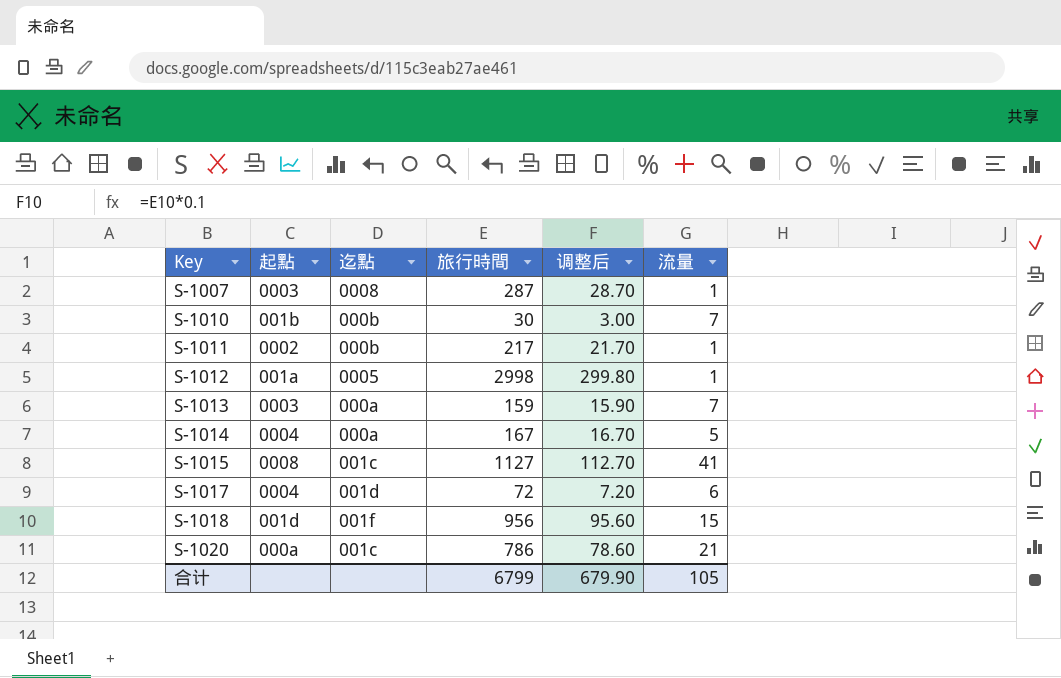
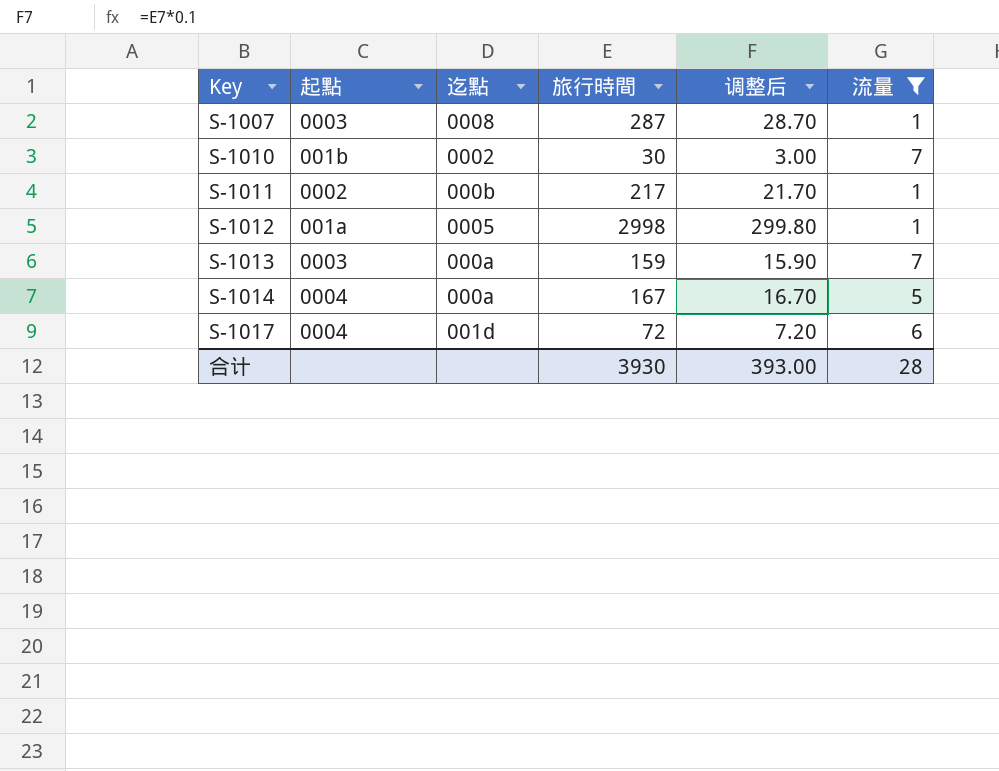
filter: none -> 流量 <= 7
S-1010 | 迄點: 000b -> 0002
合计 | 旅行時間: 6799 -> 3930
合计 | 调整后: 679.90 -> 393.00
合计 | 流量: 105 -> 28

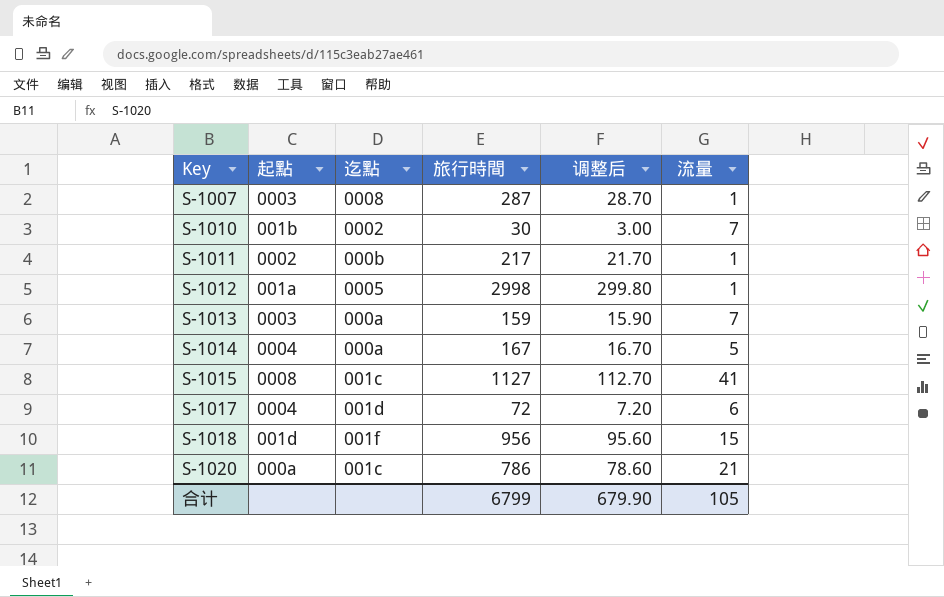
filter: 流量 <= 7 -> none
合计 | 旅行時間: 3930 -> 6799
合计 | 调整后: 393.00 -> 679.90
合计 | 流量: 28 -> 105

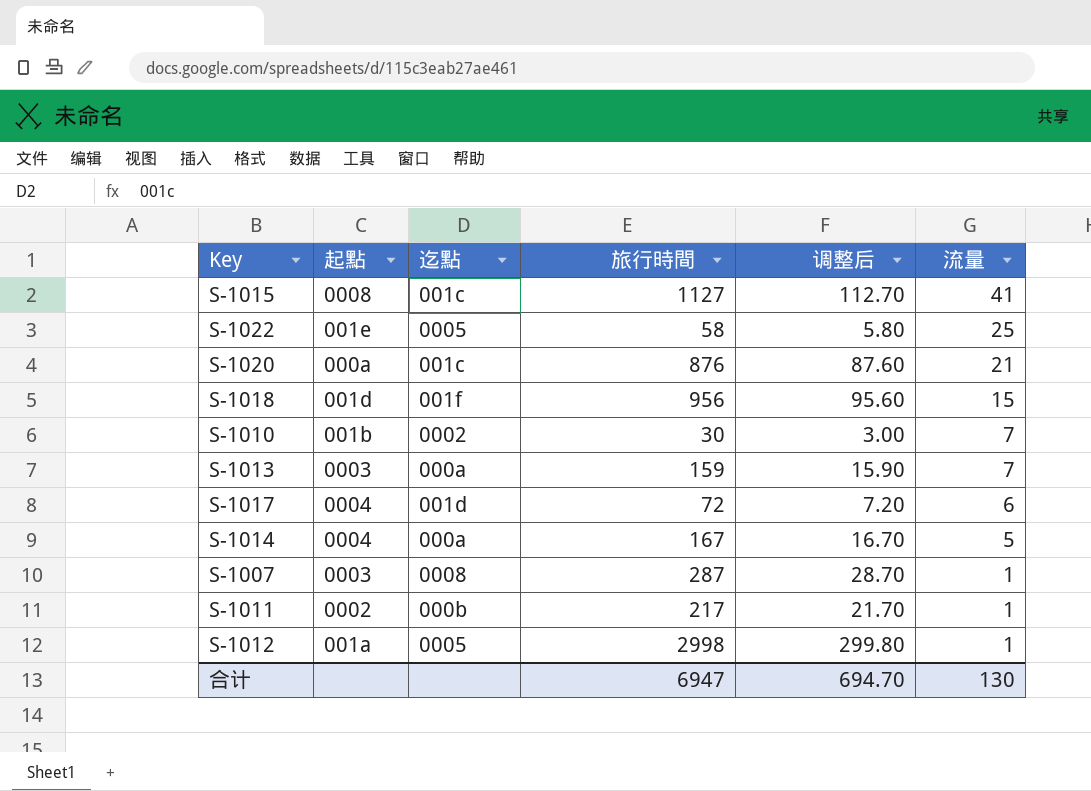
row order: Key ascending -> 流量 descending
row S-1022: none -> 001e | 0005 | 58 | 5.80 | 25
S-1020 | 旅行時間: 786 -> 876
S-1020 | 调整后: 78.60 -> 87.60
合计 | 旅行時間: 6799 -> 6947
合计 | 调整后: 679.90 -> 694.70
合计 | 流量: 105 -> 130

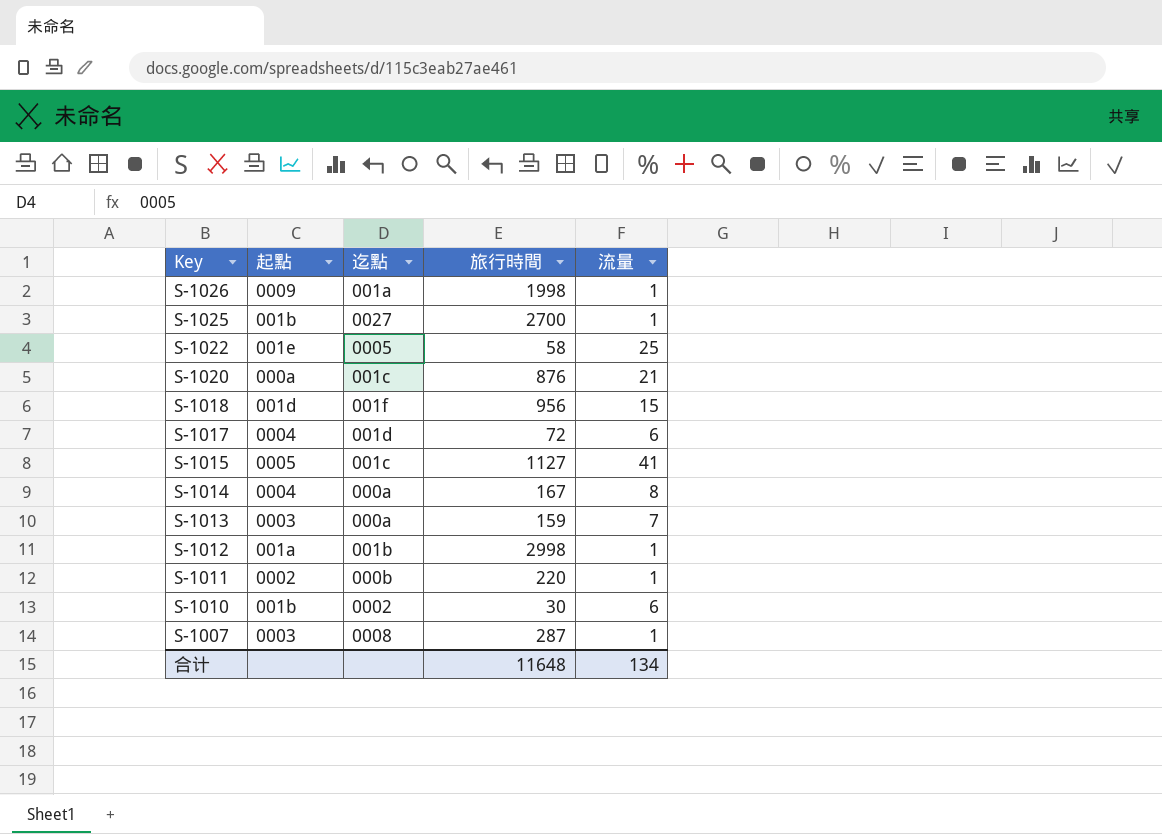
row order: 流量 descending -> Key descending
column 调整后 | formula: [旅行時間] * 0.1 -> none
row S-1026: none -> 0009 | 001a | 1998 | 1
row S-1025: none -> 001b | 0027 | 2700 | 1
S-1015 | 起點: 0008 -> 0005
S-1014 | 流量: 5 -> 8
S-1012 | 迄點: 0005 -> 001b
S-1011 | 旅行時間: 217 -> 220
S-1010 | 流量: 7 -> 6
合计 | 旅行時間: 6947 -> 11648
合计 | 流量: 130 -> 134

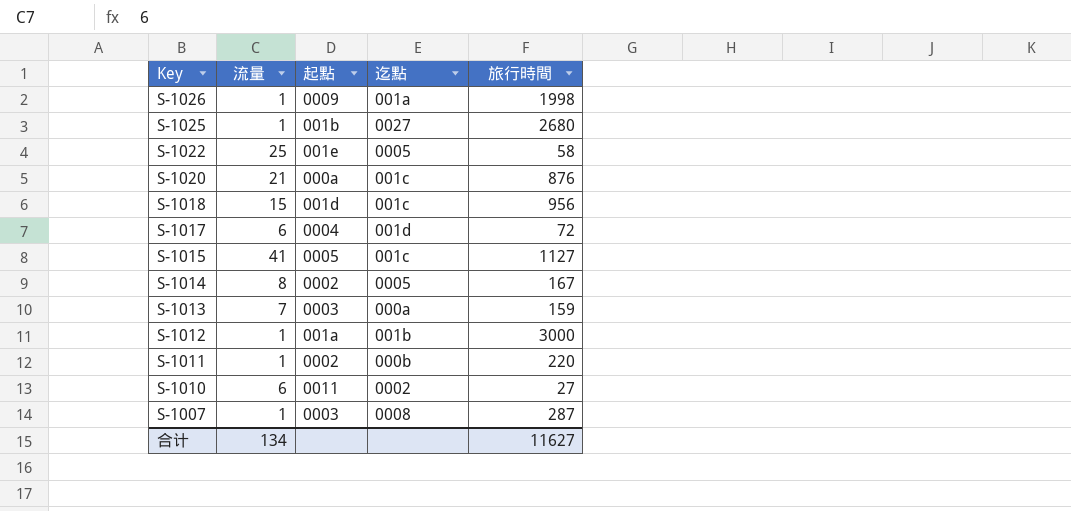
column 流量 | position: 5 -> 2
S-1025 | 旅行時間: 2700 -> 2680
S-1018 | 迄點: 001f -> 001c
S-1014 | 起點: 0004 -> 0002
S-1014 | 迄點: 000a -> 0005
S-1012 | 旅行時間: 2998 -> 3000
S-1010 | 起點: 001b -> 0011
S-1010 | 旅行時間: 30 -> 27
合计 | 旅行時間: 11648 -> 11627

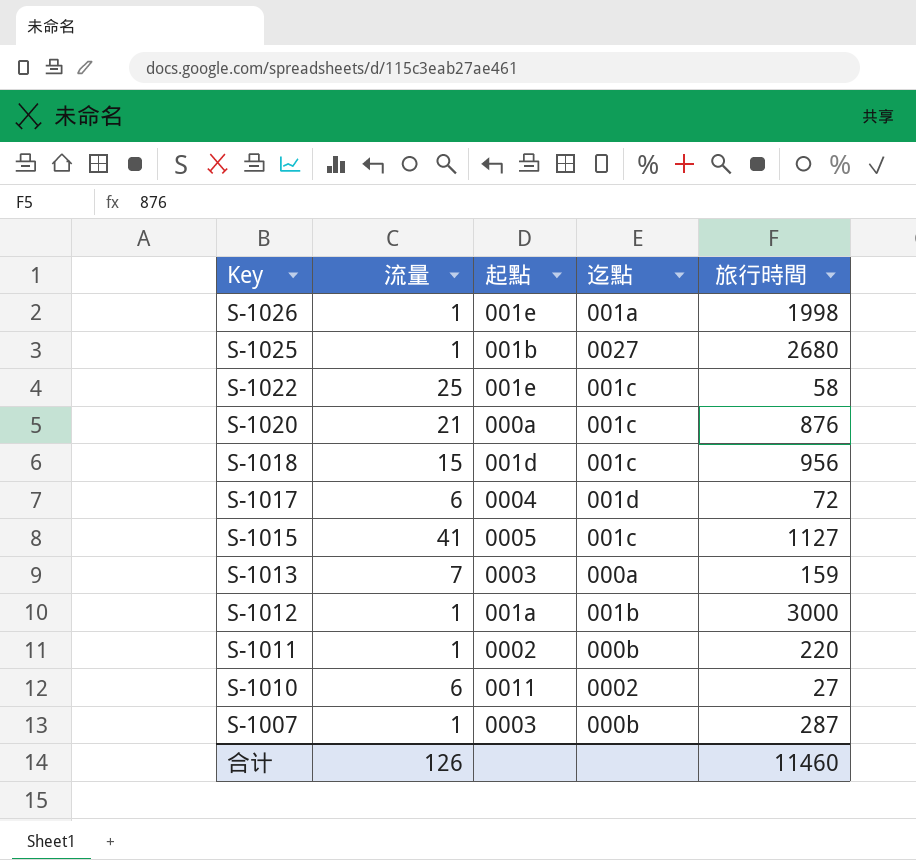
row S-1014: 8 | 0002 | 0005 | 167 -> none
S-1026 | 起點: 0009 -> 001e
S-1022 | 迄點: 0005 -> 001c
S-1007 | 迄點: 0008 -> 000b
合计 | 流量: 134 -> 126
合计 | 旅行時間: 11627 -> 11460

